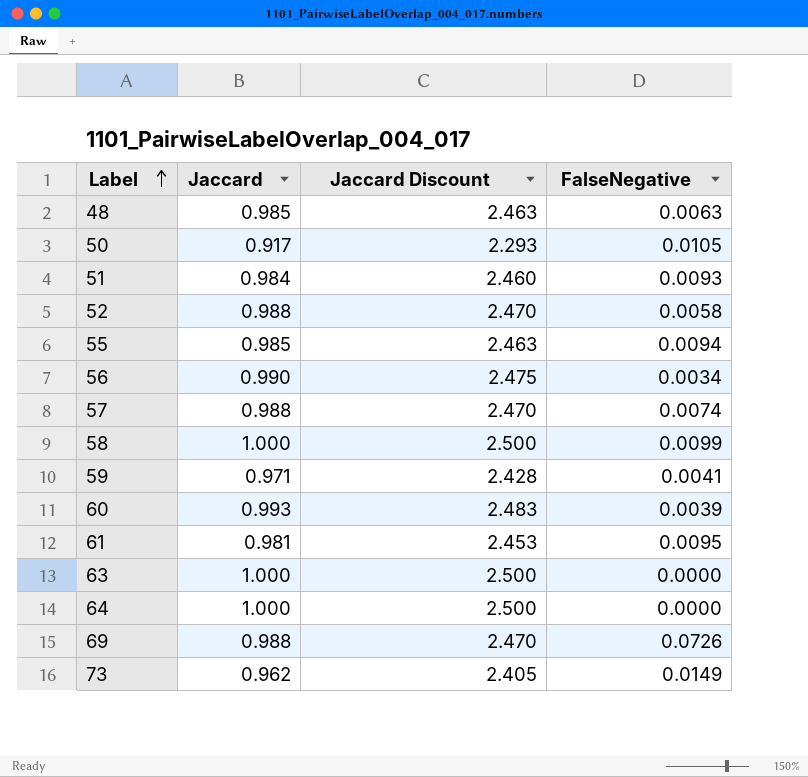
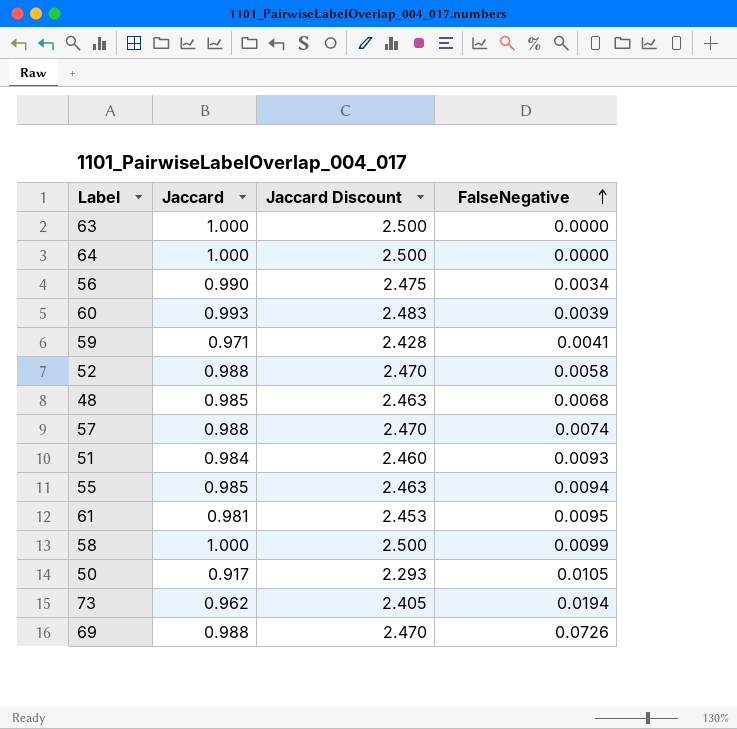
row order: Label ascending -> FalseNegative ascending
48 | FalseNegative: 0.0063 -> 0.0068
73 | FalseNegative: 0.0149 -> 0.0194

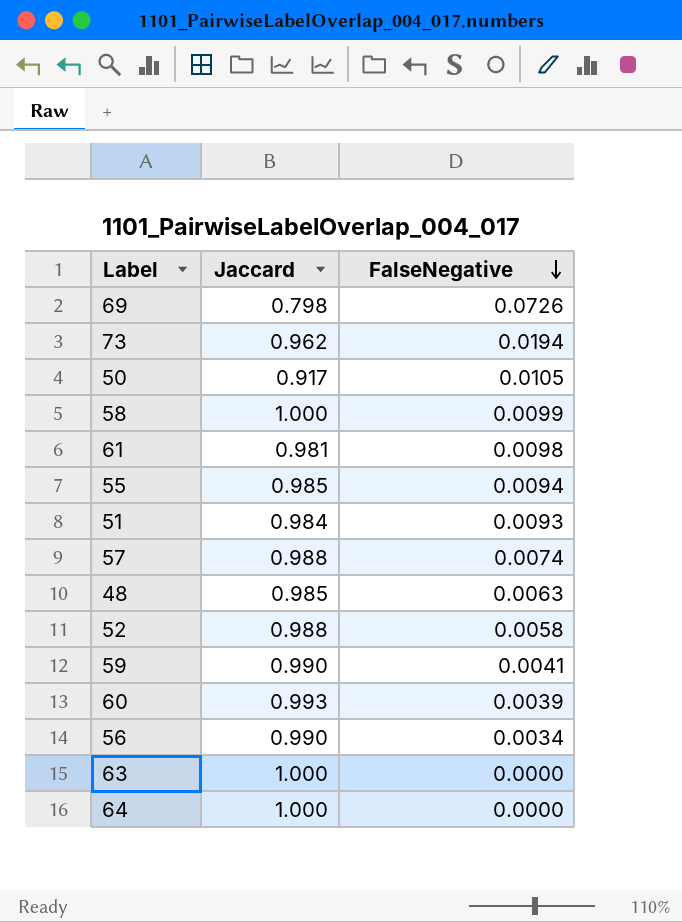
row order: FalseNegative ascending -> FalseNegative descending
column Jaccard Discount | formula: [Jaccard] * 2.5 -> none
69 | Jaccard: 0.988 -> 0.798
61 | FalseNegative: 0.0095 -> 0.0098
48 | FalseNegative: 0.0068 -> 0.0063
59 | Jaccard: 0.971 -> 0.990

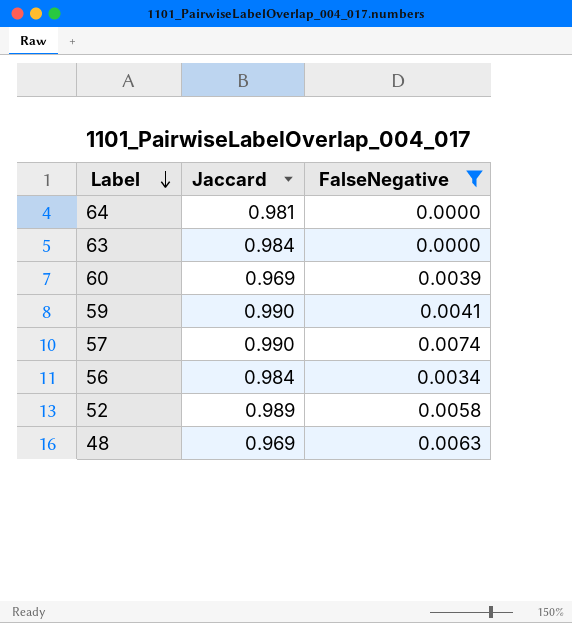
filter: none -> FalseNegative <= 0.0074
row order: FalseNegative descending -> Label descending
64 | Jaccard: 1.000 -> 0.981
63 | Jaccard: 1.000 -> 0.984
60 | Jaccard: 0.993 -> 0.969
57 | Jaccard: 0.988 -> 0.990
56 | Jaccard: 0.990 -> 0.984
52 | Jaccard: 0.988 -> 0.989
48 | Jaccard: 0.985 -> 0.969

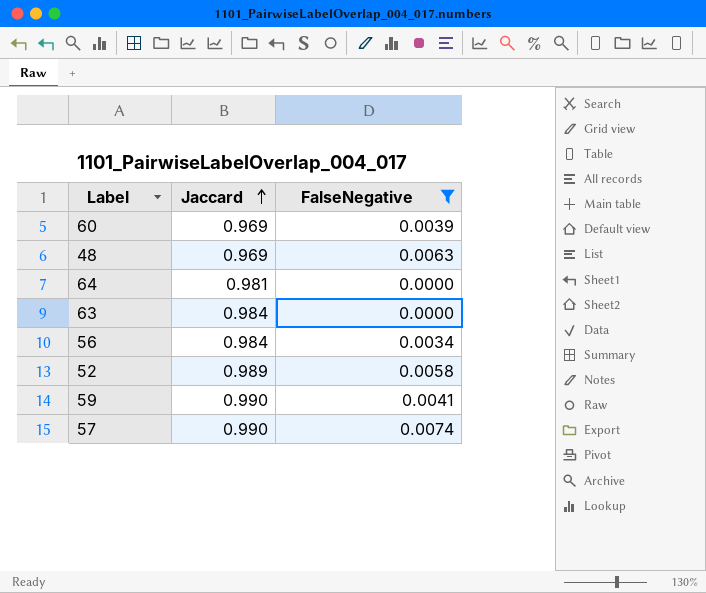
row order: Label descending -> Jaccard ascending

